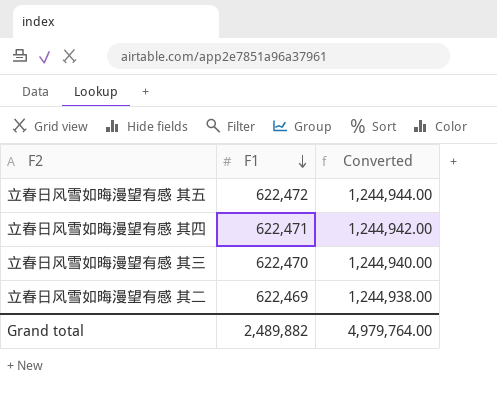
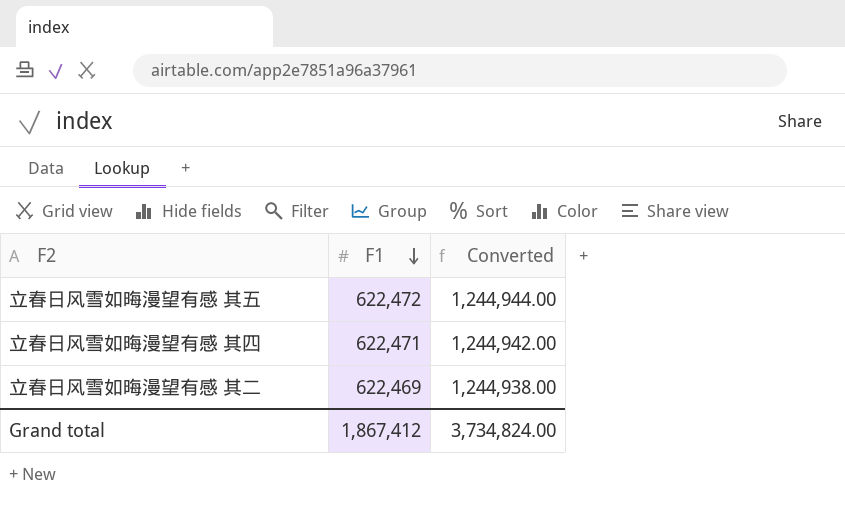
row 立春日风雪如晦漫望有感 其三: 622,470 | 1,244,940.00 -> none
Grand total | F1: 2,489,882 -> 1,867,412
Grand total | Converted: 4,979,764.00 -> 3,734,824.00

